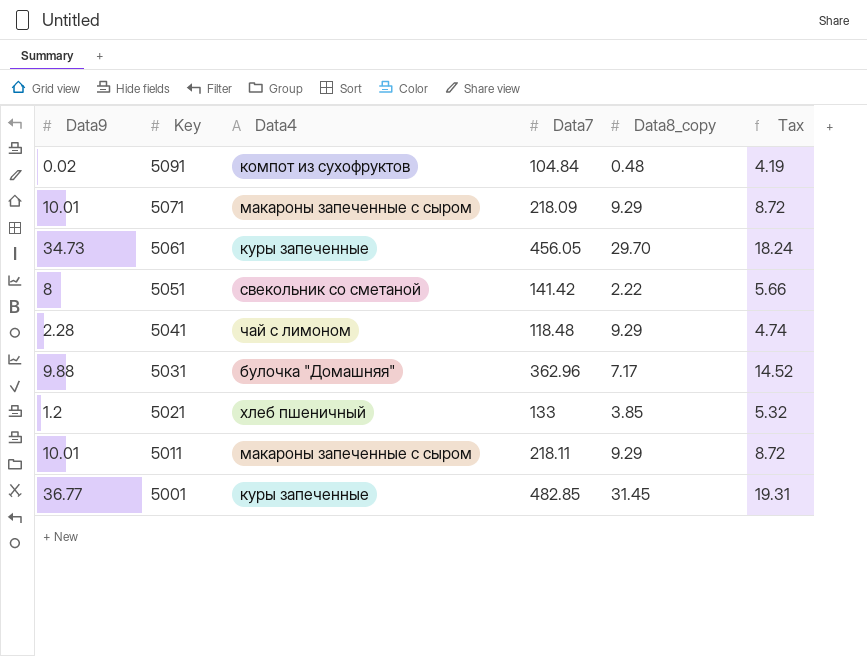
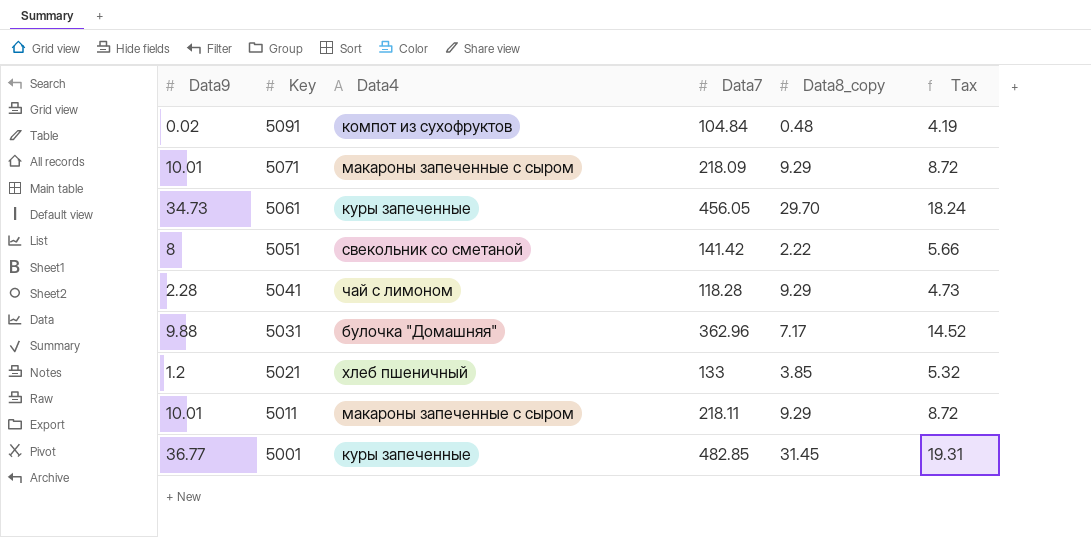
5041 | Data7: 118.48 -> 118.28
5041 | Tax: 4.74 -> 4.73

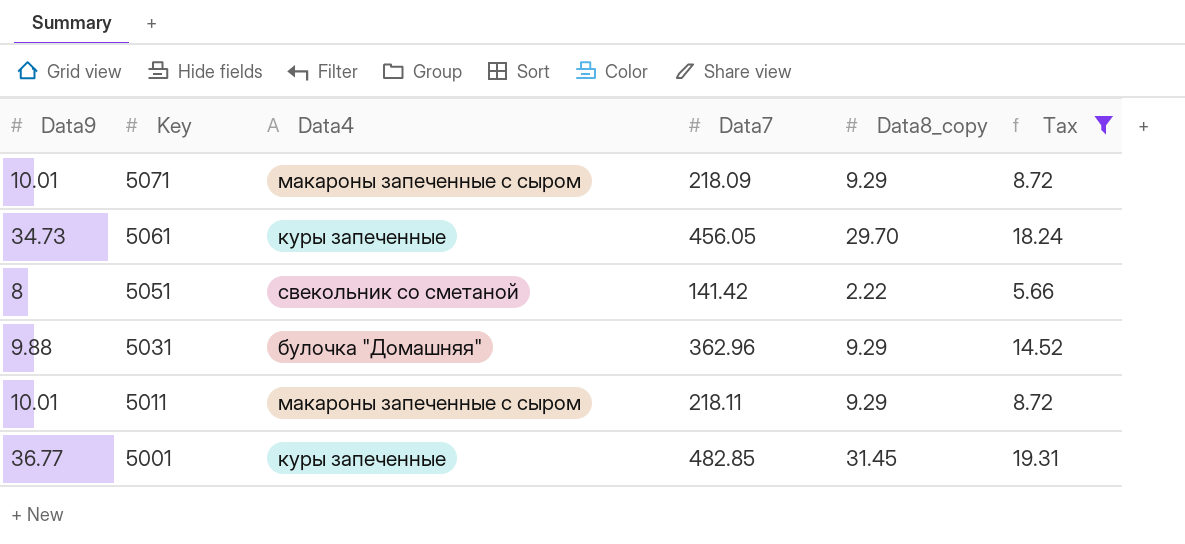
filter: none -> Tax >= 5.66
5031 | Data8_copy: 7.17 -> 9.29

